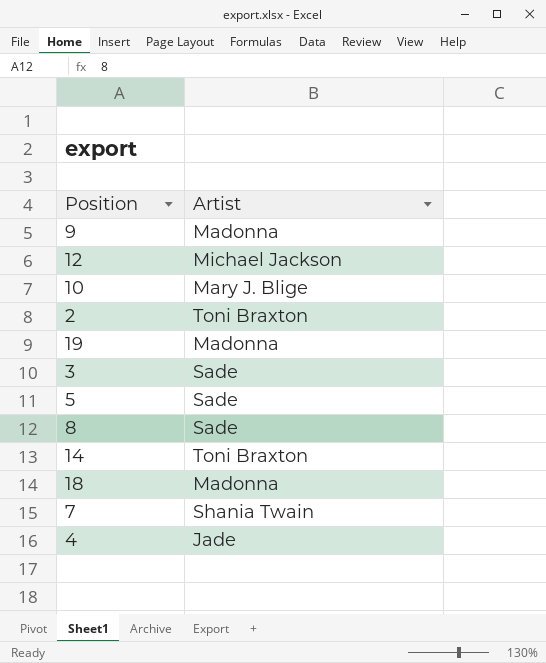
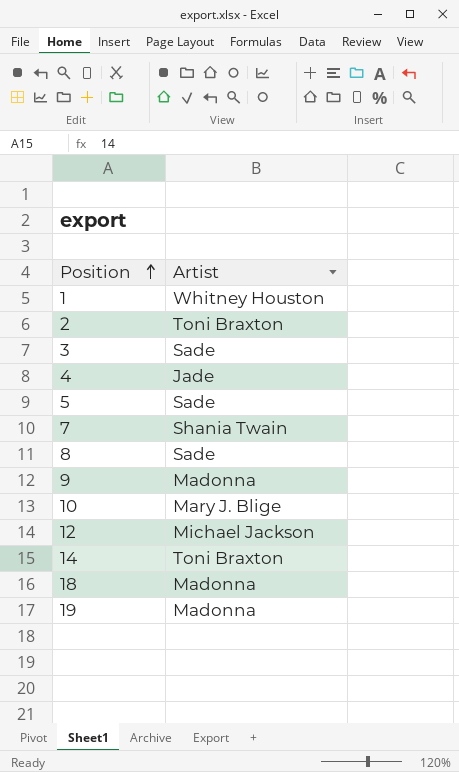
row order: none -> Position ascending
row 1: none -> Whitney Houston

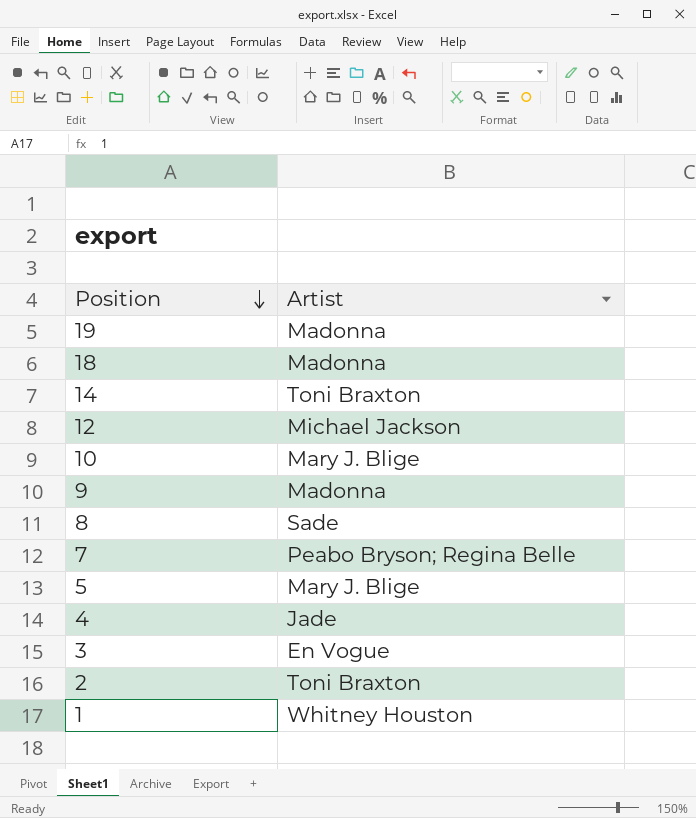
row order: Position ascending -> Position descending
7 | Artist: Shania Twain -> Peabo Bryson; Regina Belle
5 | Artist: Sade -> Mary J. Blige
3 | Artist: Sade -> En Vogue

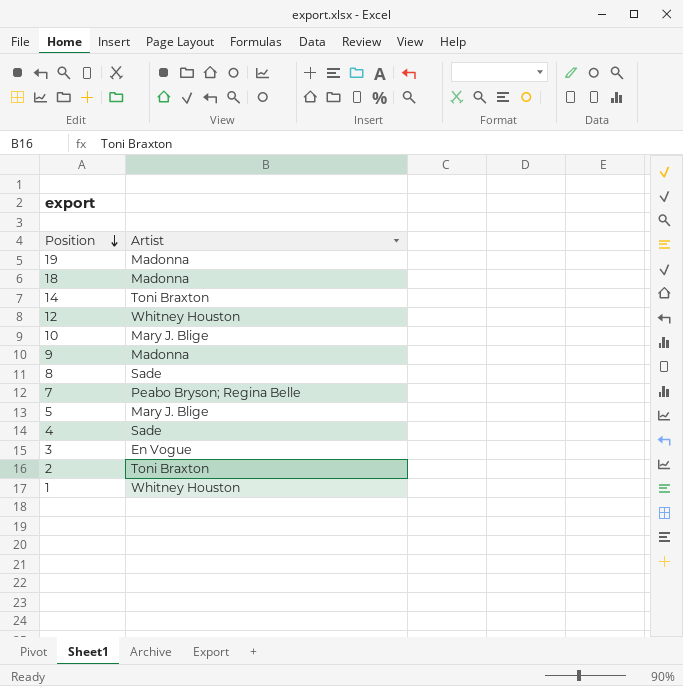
12 | Artist: Michael Jackson -> Whitney Houston
4 | Artist: Jade -> Sade

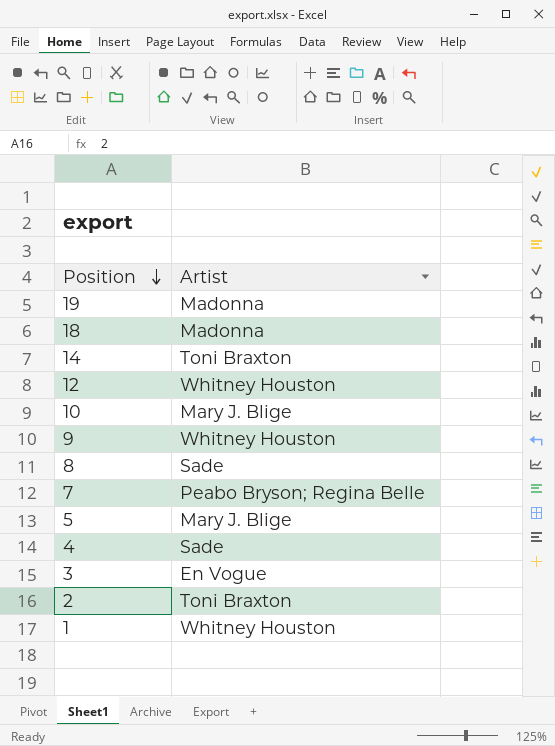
9 | Artist: Madonna -> Whitney Houston

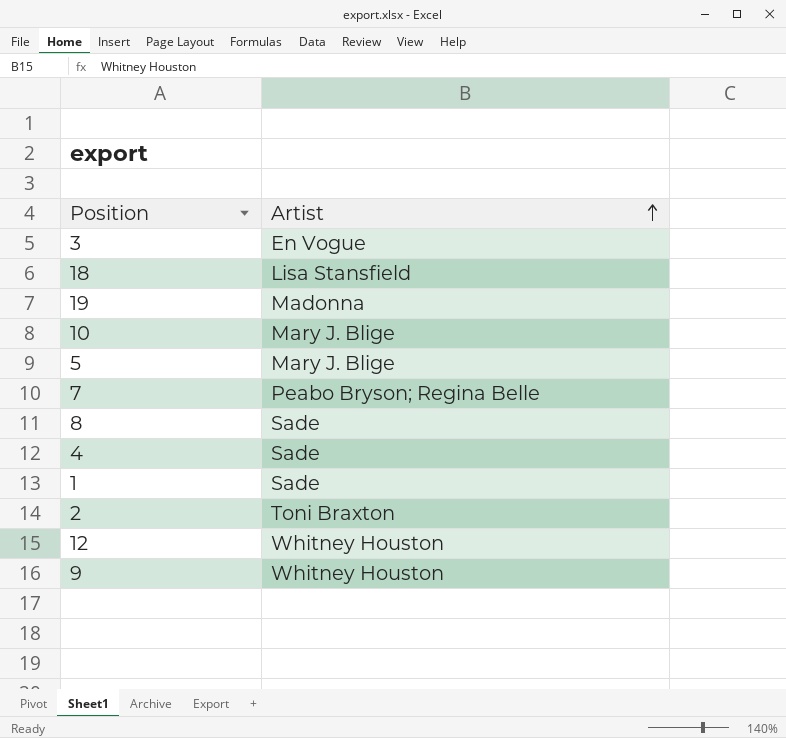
row order: Position descending -> Artist ascending
row 14: Toni Braxton -> none
18 | Artist: Madonna -> Lisa Stansfield
1 | Artist: Whitney Houston -> Sade

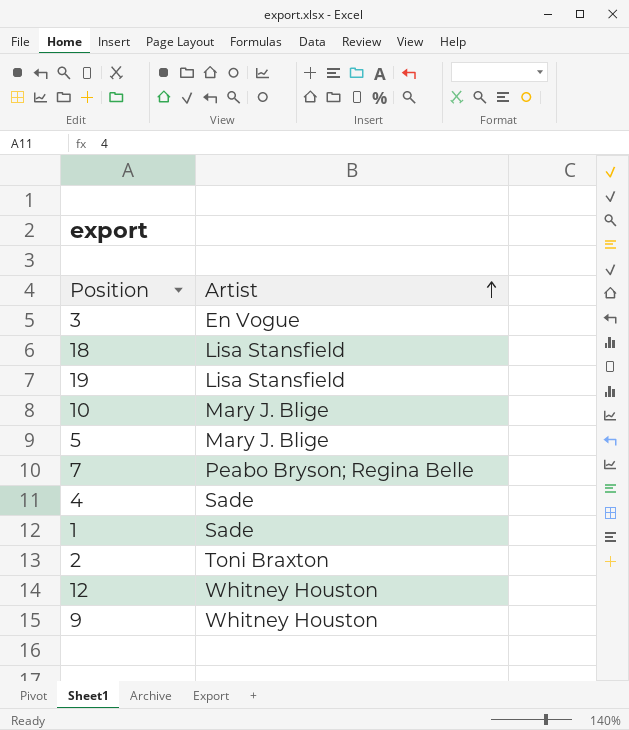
row 8: Sade -> none
19 | Artist: Madonna -> Lisa Stansfield

